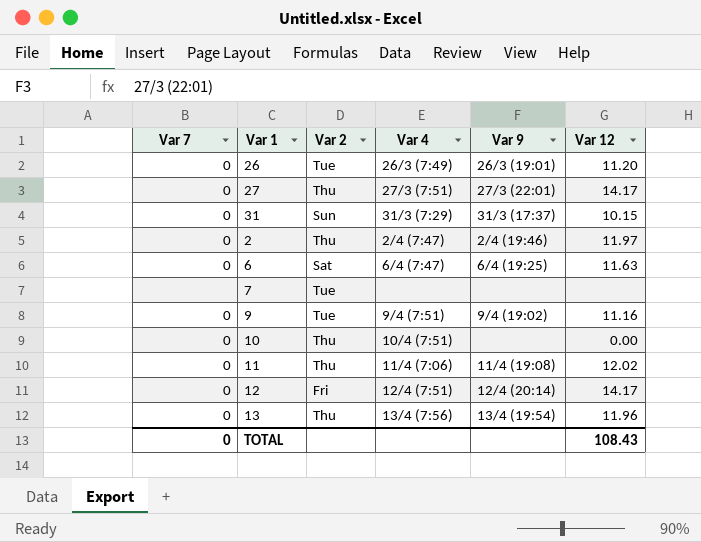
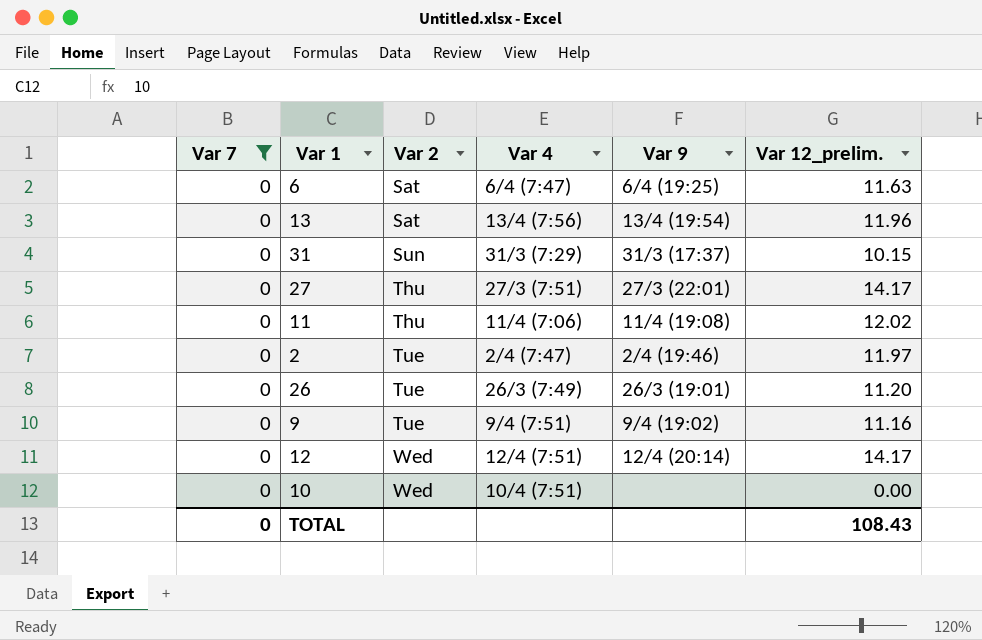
filter: none -> Var 7 = 0
row order: none -> Var 2 ascending
column name: Var 12 -> Var 12_prelim.
13 | Var 2: Thu -> Sat
2 | Var 2: Thu -> Tue
12 | Var 2: Fri -> Wed
10 | Var 2: Thu -> Wed

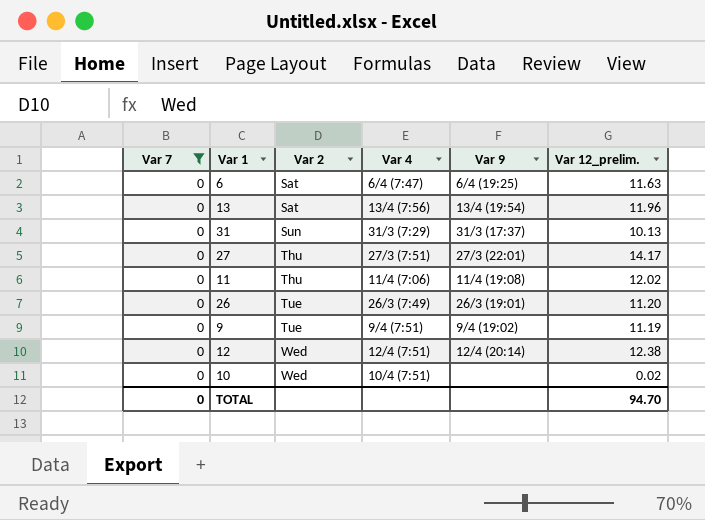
row 2: 0 | Tue | 2/4 (7:47) | 2/4 (19:46) | 11.97 -> none
31 | Var 12_prelim.: 10.15 -> 10.13
9 | Var 12_prelim.: 11.16 -> 11.19
12 | Var 12_prelim.: 14.17 -> 12.38
10 | Var 12_prelim.: 0.00 -> 0.02
TOTAL | Var 12_prelim.: 108.43 -> 94.70

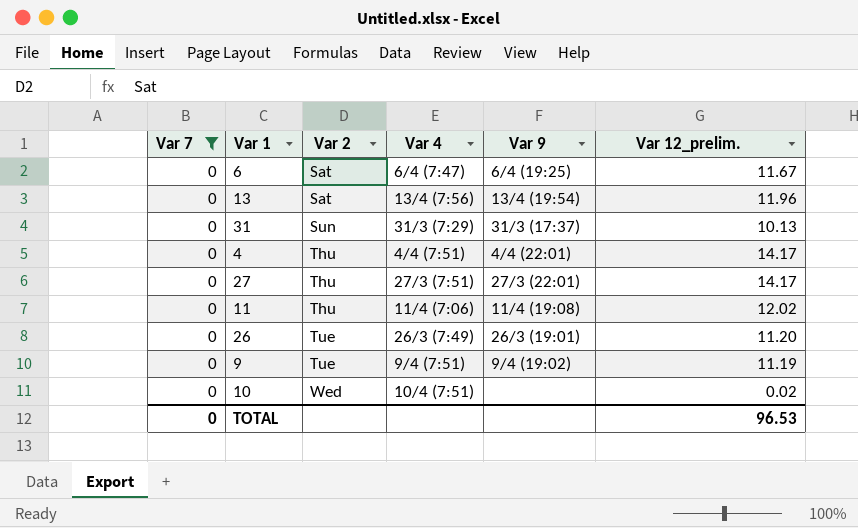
row 12: 0 | Wed | 12/4 (7:51) | 12/4 (20:14) | 12.38 -> none
6 | Var 12_prelim.: 11.63 -> 11.67
row 4: none -> 0 | Thu | 4/4 (7:51) | 4/4 (22:01) | 14.17
TOTAL | Var 12_prelim.: 94.70 -> 96.53

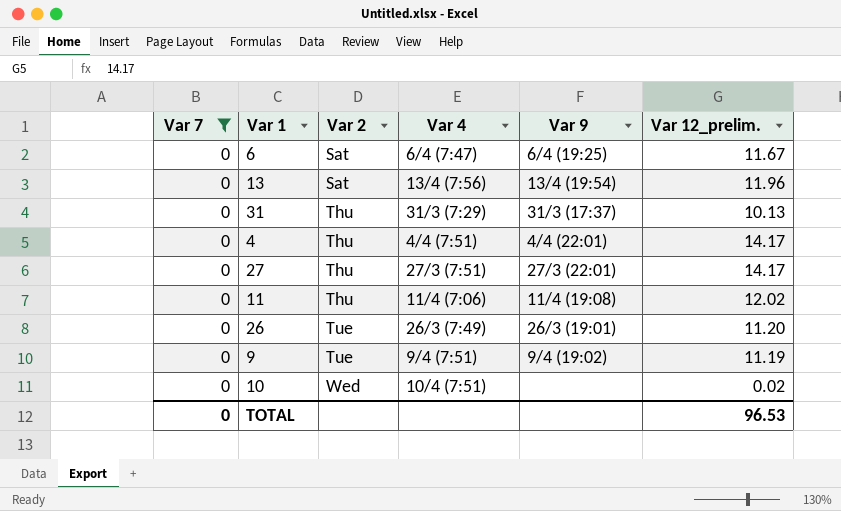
31 | Var 2: Sun -> Thu

